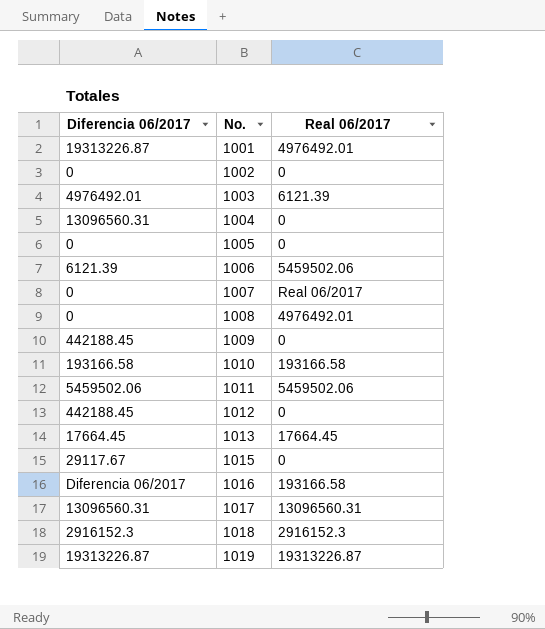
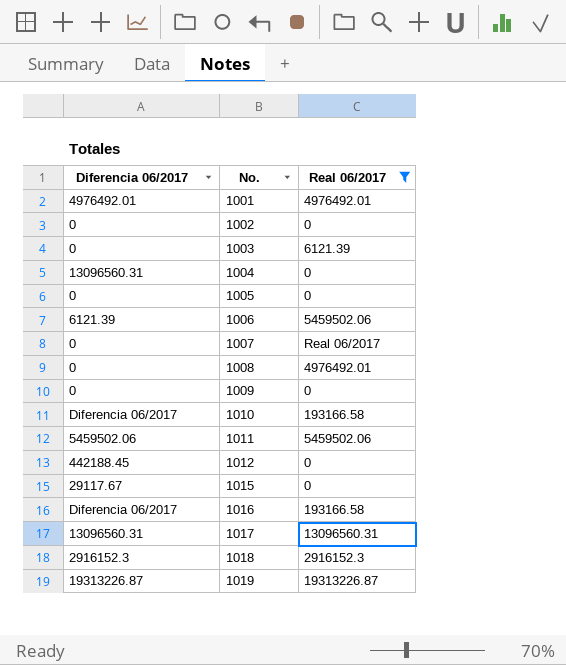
filter: none -> Real 06/2017 != 17664.45
1001 | Diferencia 06/2017: 19313226.87 -> 4976492.01
1003 | Diferencia 06/2017: 4976492.01 -> 0
1009 | Diferencia 06/2017: 442188.45 -> 0
1010 | Diferencia 06/2017: 193166.58 -> Diferencia 06/2017

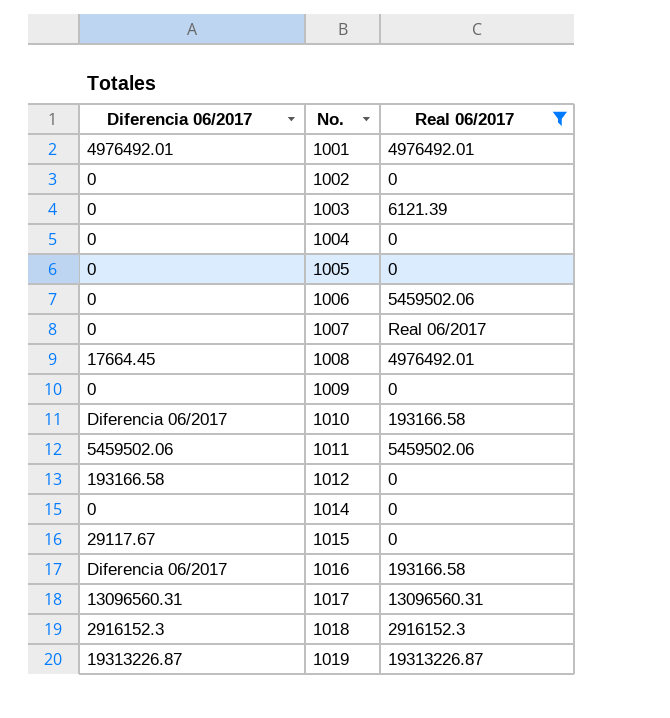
1004 | Diferencia 06/2017: 13096560.31 -> 0
1006 | Diferencia 06/2017: 6121.39 -> 0
1008 | Diferencia 06/2017: 0 -> 17664.45
1012 | Diferencia 06/2017: 442188.45 -> 193166.58
row 1014: none -> 0 | 0

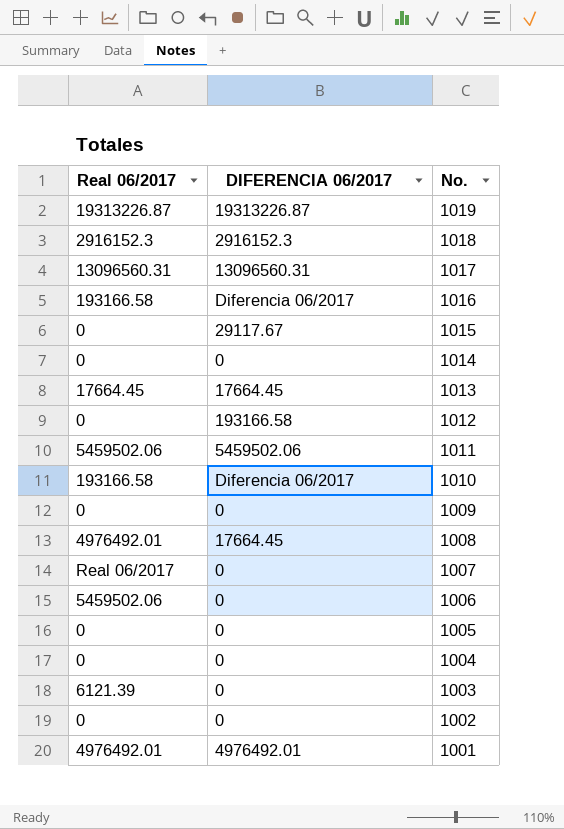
filter: Real 06/2017 != 17664.45 -> none
row order: No. ascending -> No. descending
column Real 06/2017 | position: 3 -> 1
column name: Diferencia 06/2017 -> DIFERENCIA 06/2017

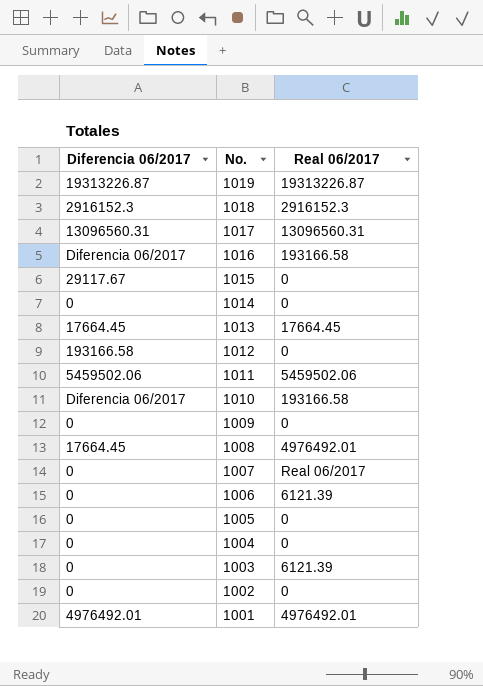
column name: DIFERENCIA 06/2017 -> Diferencia 06/2017
column Real 06/2017 | position: 1 -> 3
1006 | Real 06/2017: 5459502.06 -> 6121.39

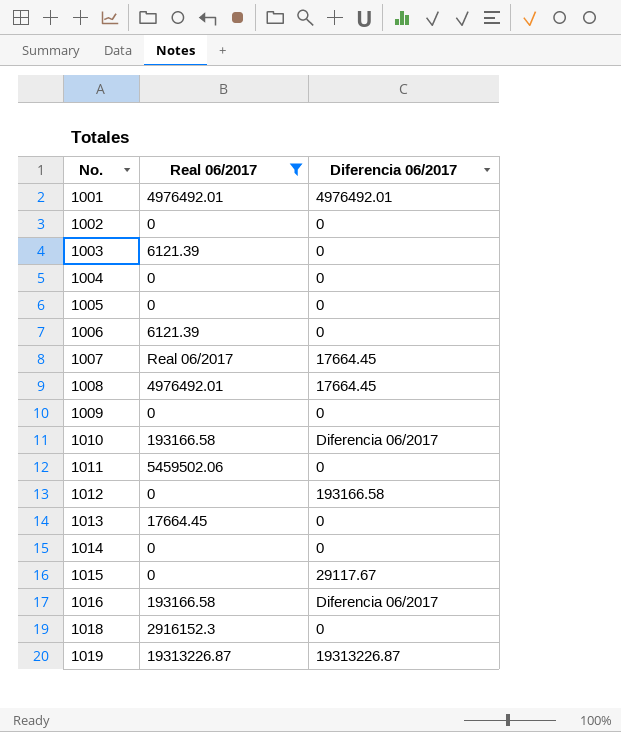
filter: none -> Real 06/2017 != 13096560.31
row order: No. descending -> No. ascending
column Diferencia 06/2017 | position: 1 -> 3
1007 | Diferencia 06/2017: 0 -> 17664.45
1011 | Diferencia 06/2017: 5459502.06 -> 0
1013 | Diferencia 06/2017: 17664.45 -> 0
1018 | Diferencia 06/2017: 2916152.3 -> 0

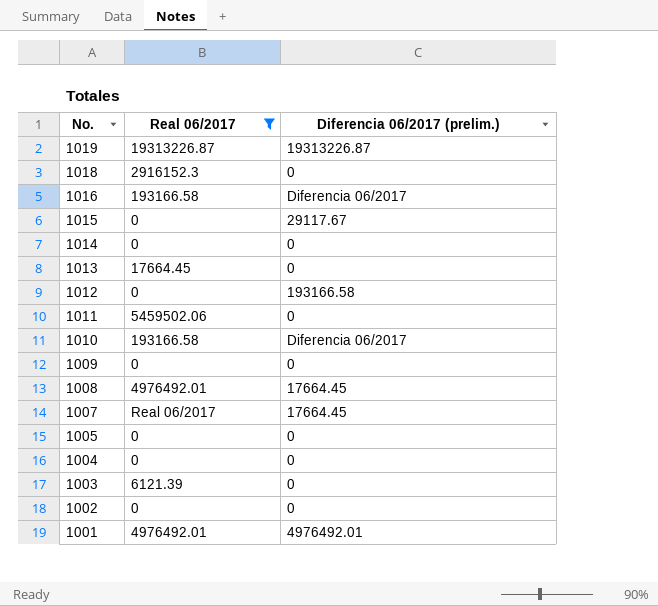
row order: No. ascending -> No. descending
column name: Diferencia 06/2017 -> Diferencia 06/2017 (prelim.)
row 1006: 6121.39 | 0 -> none

